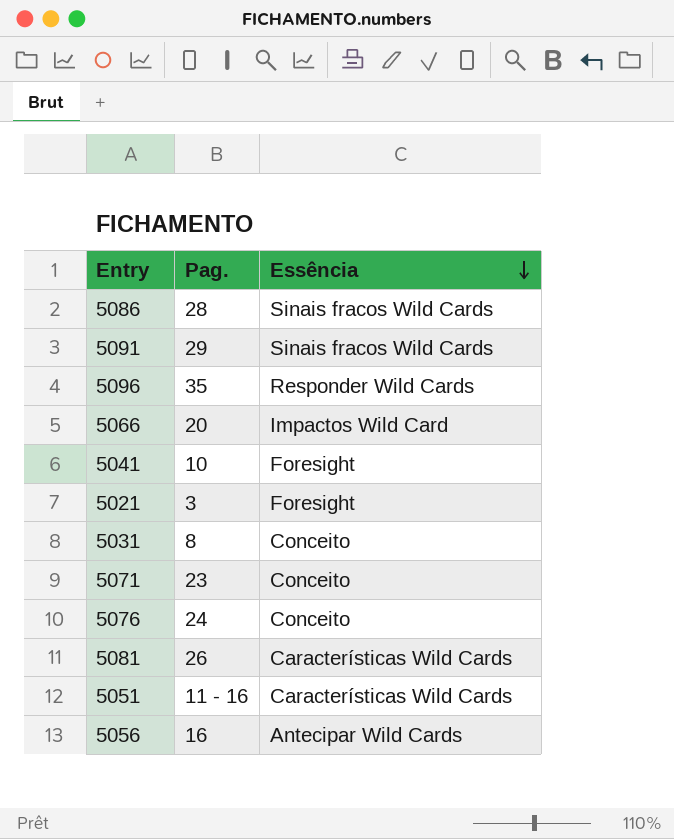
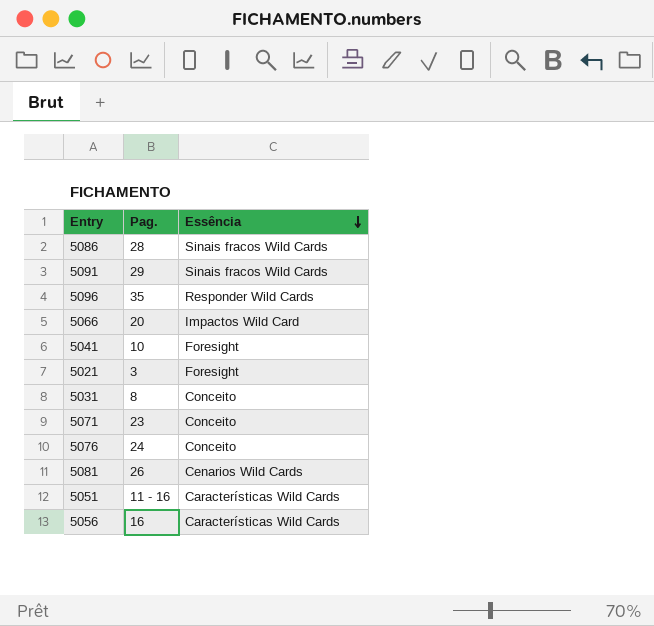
5081 | Essência: Características Wild Cards -> Cenarios Wild Cards
5056 | Essência: Antecipar Wild Cards -> Características Wild Cards

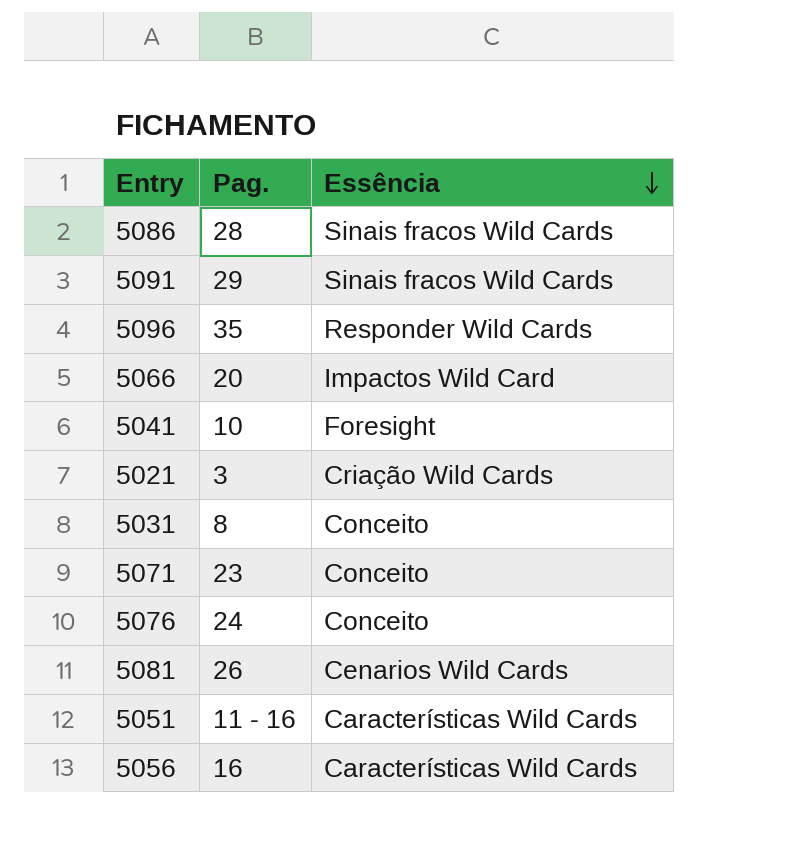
5021 | Essência: Foresight -> Criação Wild Cards

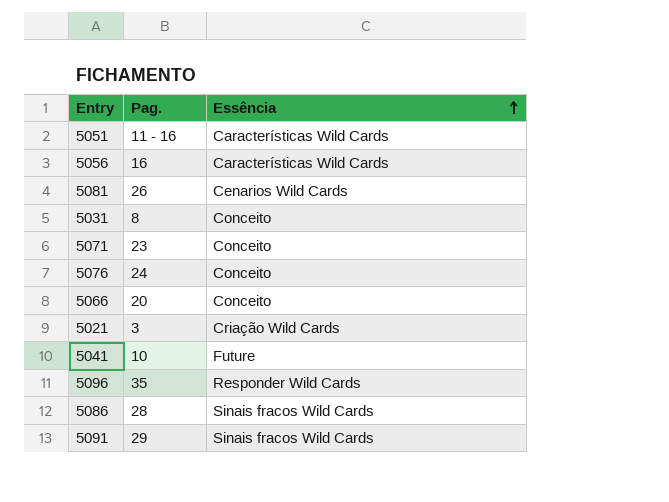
row order: Essência descending -> Essência ascending
5066 | Essência: Impactos Wild Card -> Conceito
5041 | Essência: Foresight -> Future

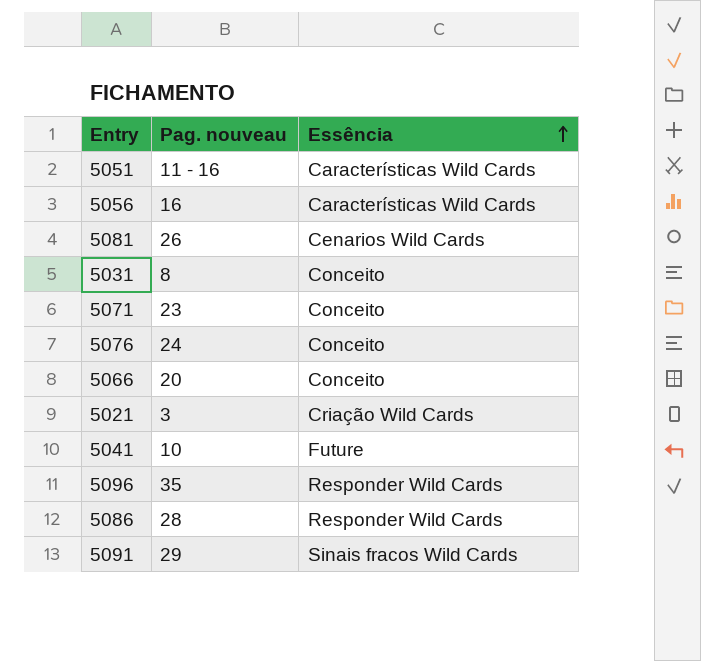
column name: Pag. -> Pag. nouveau
5086 | Essência: Sinais fracos Wild Cards -> Responder Wild Cards

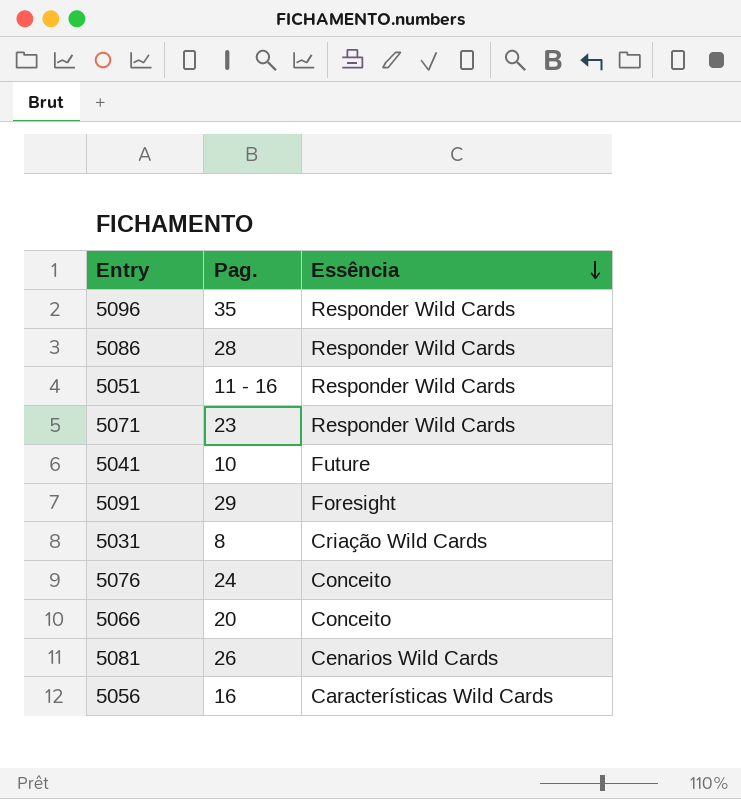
row order: Essência ascending -> Essência descending
column name: Pag. nouveau -> Pag.
row 5021: 3 | Criação Wild Cards -> none
5051 | Essência: Características Wild Cards -> Responder Wild Cards
5071 | Essência: Conceito -> Responder Wild Cards
5091 | Essência: Sinais fracos Wild Cards -> Foresight
5031 | Essência: Conceito -> Criação Wild Cards

